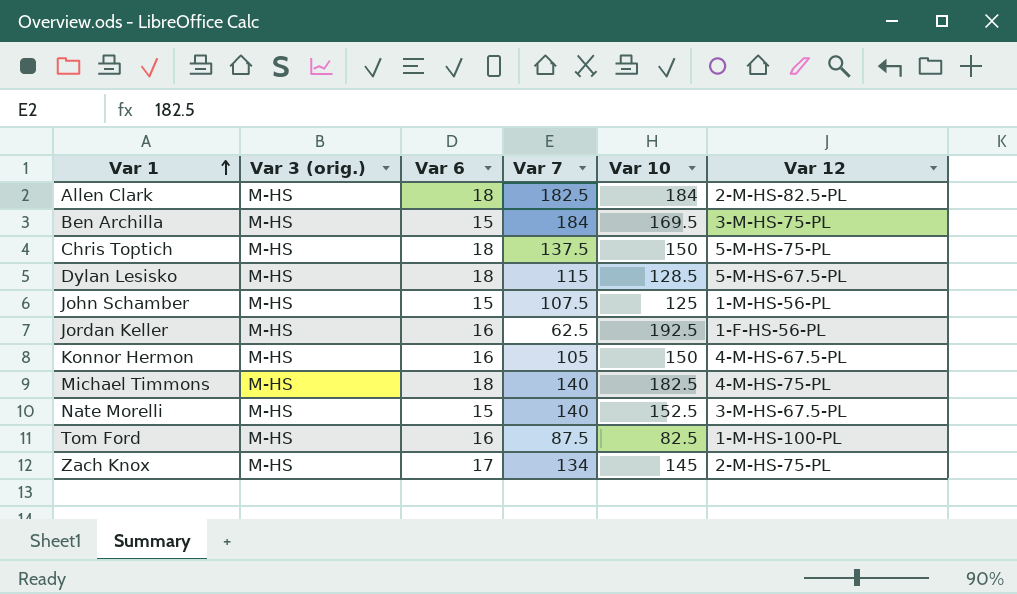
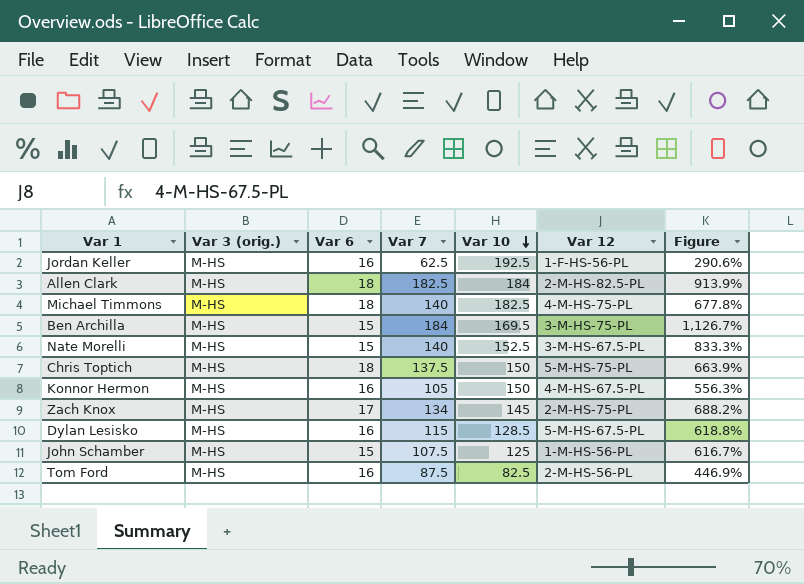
row order: Var 1 ascending -> Var 10 descending
column Figure | formula: none -> ([Var 7] - [Var 6]) / [Var 6]
Dylan Lesisko | Var 6: 18 -> 16
Tom Ford | Var 12: 1-M-HS-100-PL -> 2-M-HS-56-PL

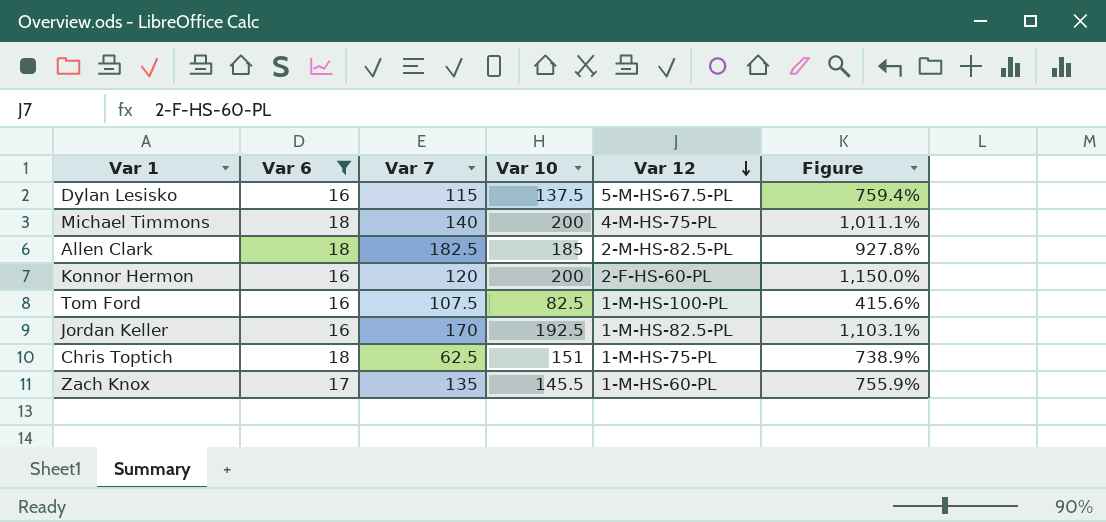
filter: none -> Var 6 != 15
row order: Var 10 descending -> Var 12 descending
column Var 3 (orig.) | position: 2 -> none
column Figure | formula: ([Var 7] - [Var 6]) / [Var 6] -> ([Var 10] - [Var 6]) / [Var 6]
Dylan Lesisko | Var 10: 128.5 -> 137.5
Michael Timmons | Var 10: 182.5 -> 200
Allen Clark | Var 10: 184 -> 185
Konnor Hermon | Var 7: 105 -> 120
Konnor Hermon | Var 10: 150 -> 200
Konnor Hermon | Var 12: 4-M-HS-67.5-PL -> 2-F-HS-60-PL
Tom Ford | Var 7: 87.5 -> 107.5
Tom Ford | Var 12: 2-M-HS-56-PL -> 1-M-HS-100-PL
Jordan Keller | Var 7: 62.5 -> 170
Jordan Keller | Var 12: 1-F-HS-56-PL -> 1-M-HS-82.5-PL
Chris Toptich | Var 7: 137.5 -> 62.5
Chris Toptich | Var 10: 150 -> 151
Chris Toptich | Var 12: 5-M-HS-75-PL -> 1-M-HS-75-PL
Zach Knox | Var 7: 134 -> 135
Zach Knox | Var 10: 145 -> 145.5
Zach Knox | Var 12: 2-M-HS-75-PL -> 1-M-HS-60-PL

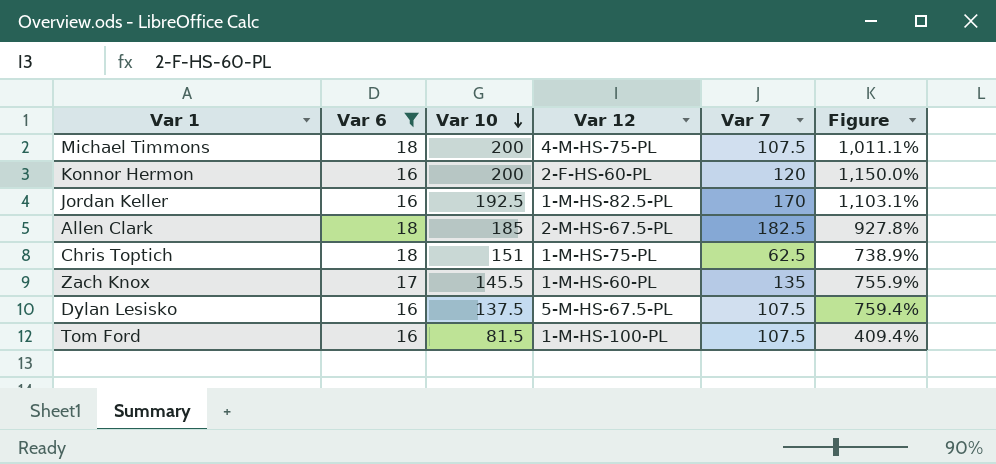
row order: Var 12 descending -> Var 10 descending
column Var 7 | position: 3 -> 5
Michael Timmons | Var 7: 140 -> 107.5
Allen Clark | Var 12: 2-M-HS-82.5-PL -> 2-M-HS-67.5-PL
Dylan Lesisko | Var 7: 115 -> 107.5
Tom Ford | Var 10: 82.5 -> 81.5
Tom Ford | Figure: 415.6% -> 409.4%

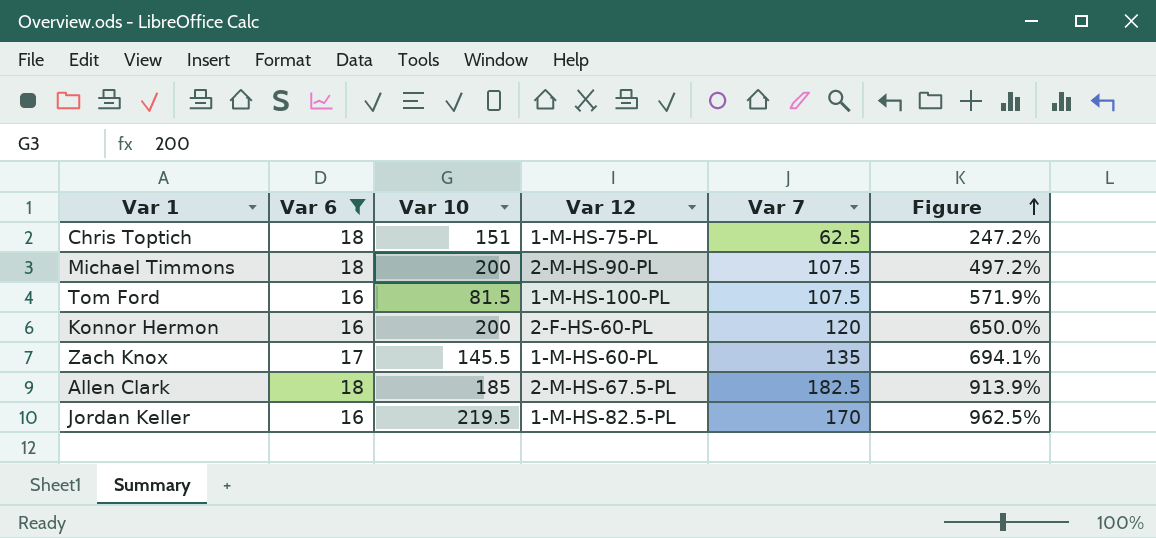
row order: Var 10 descending -> Figure ascending
column Figure | formula: ([Var 10] - [Var 6]) / [Var 6] -> ([Var 7] - [Var 6]) / [Var 6]
row Dylan Lesisko: 16 | 137.5 | 5-M-HS-67.5-PL | 107.5 | 759.4% -> none
Michael Timmons | Var 12: 4-M-HS-75-PL -> 2-M-HS-90-PL
Jordan Keller | Var 10: 192.5 -> 219.5

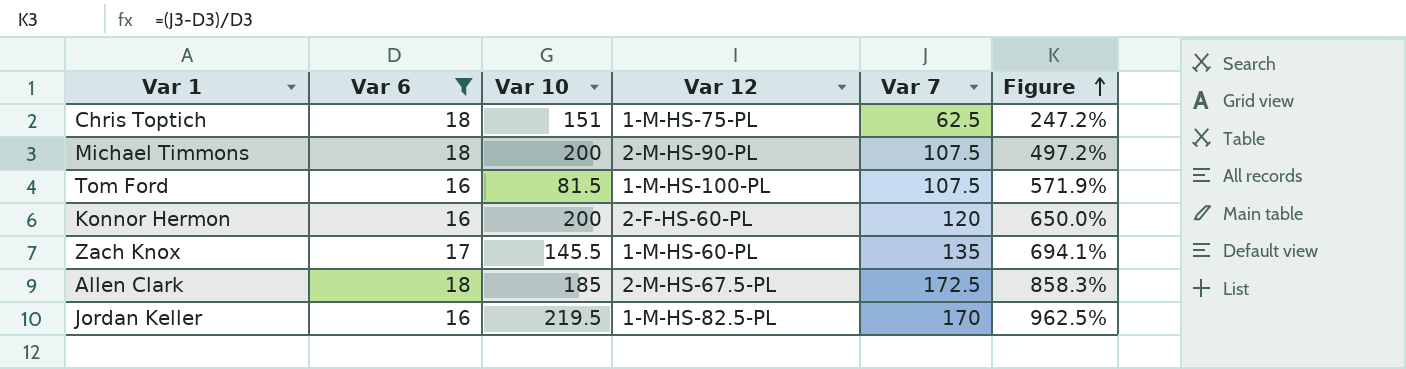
Allen Clark | Var 7: 182.5 -> 172.5
Allen Clark | Figure: 913.9% -> 858.3%

